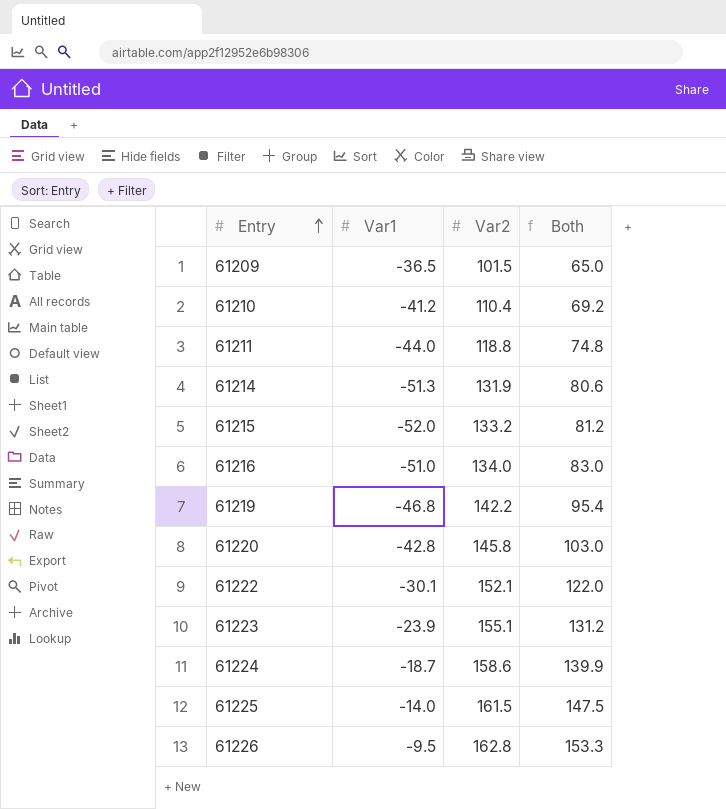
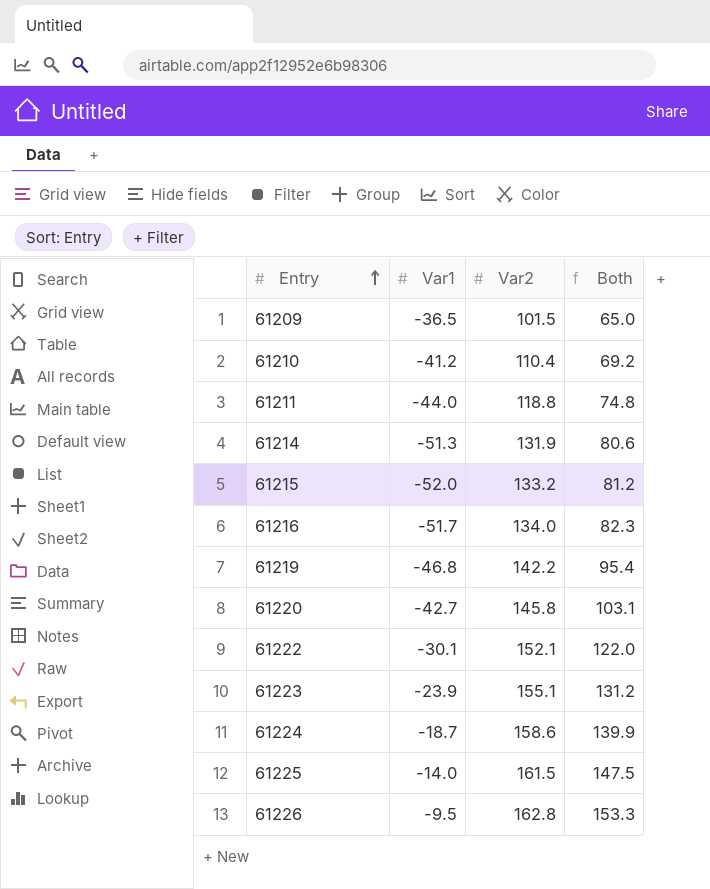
61216 | Var1: -51.0 -> -51.7
61216 | Both: 83.0 -> 82.3
61220 | Var1: -42.8 -> -42.7
61220 | Both: 103.0 -> 103.1

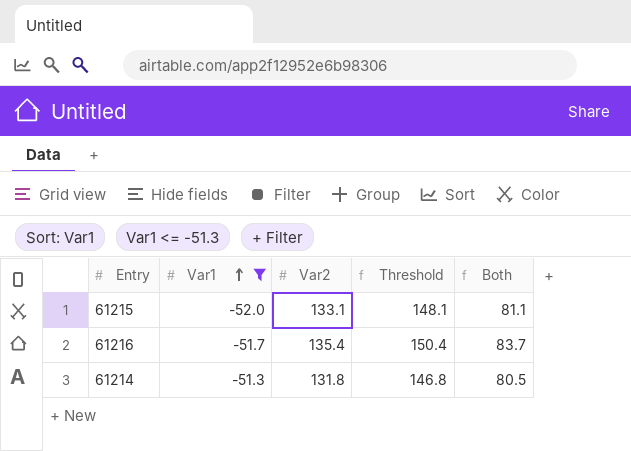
filter: none -> Var1 <= -51.3
row order: Entry ascending -> Var1 ascending
column Threshold | formula: none -> [Var2] + 15
61215 | Var2: 133.2 -> 133.1
61215 | Both: 81.2 -> 81.1
61216 | Var2: 134.0 -> 135.4
61216 | Both: 82.3 -> 83.7
61214 | Var2: 131.9 -> 131.8
61214 | Both: 80.6 -> 80.5

